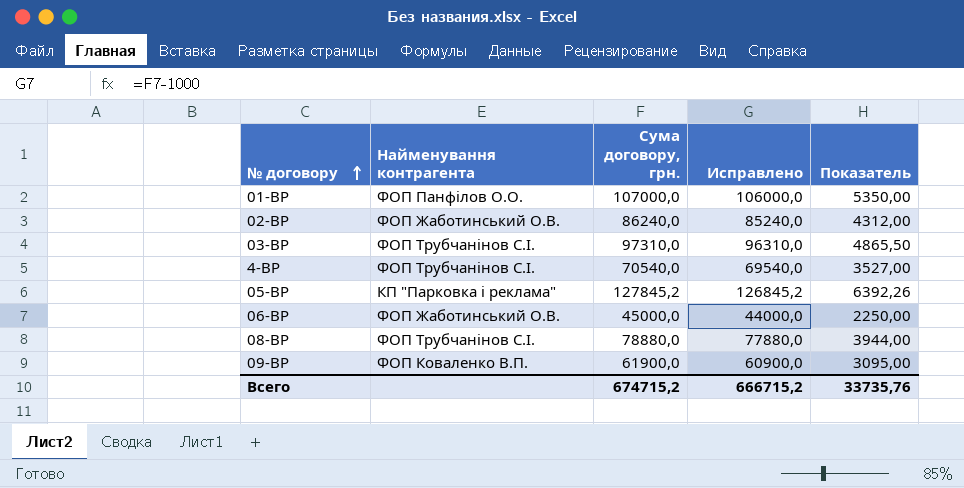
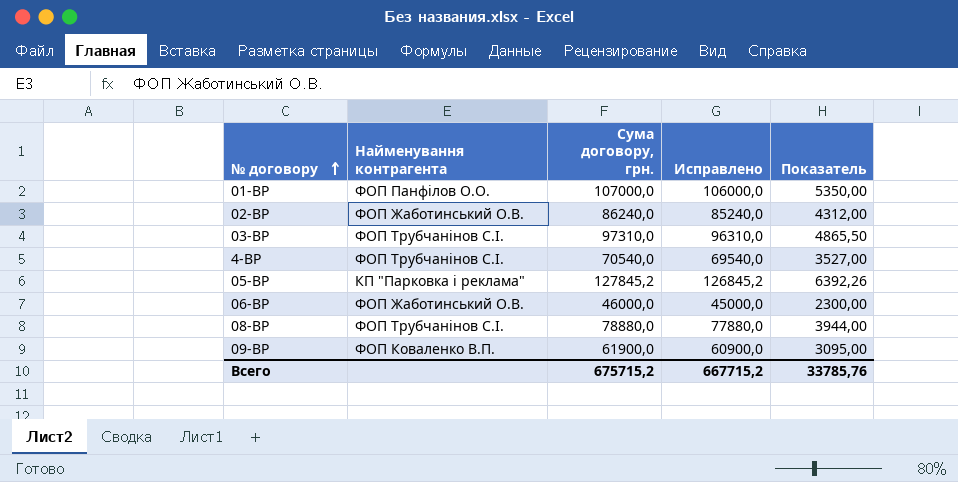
06-ВР | Сума договору, грн.: 45000,0 -> 46000,0
06-ВР | Исправлено: 44000,0 -> 45000,0
06-ВР | Показатель: 2250,00 -> 2300,00
Всего | Сума договору, грн.: 674715,2 -> 675715,2
Всего | Исправлено: 666715,2 -> 667715,2
Всего | Показатель: 33735,76 -> 33785,76

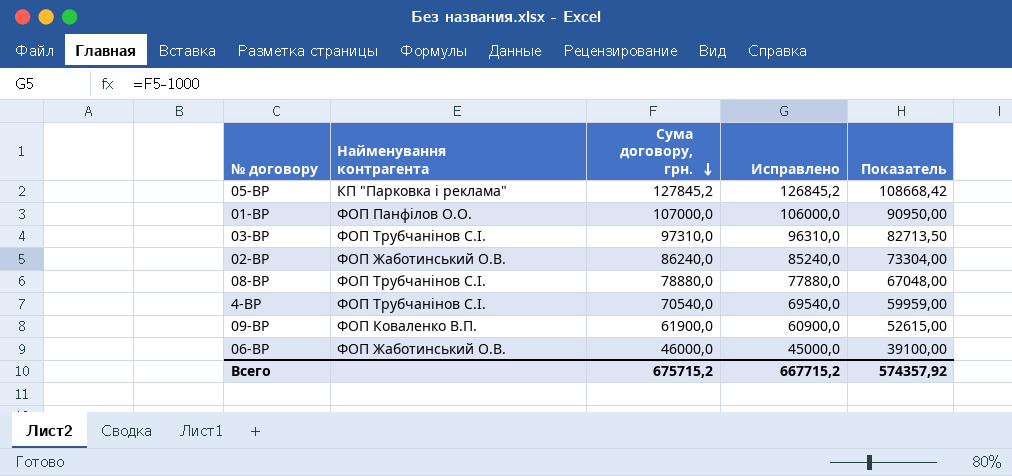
row order: № договору ascending -> Сума договору, грн. descending
column Показатель | formula: [Сума договору, грн.] * 0,05 -> [Сума договору, грн.] * 0,85
Всего | Показатель: 33785,76 -> 574357,92

